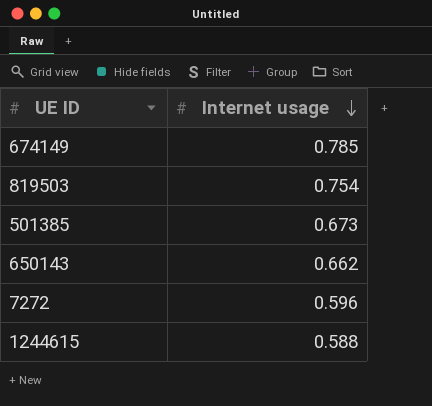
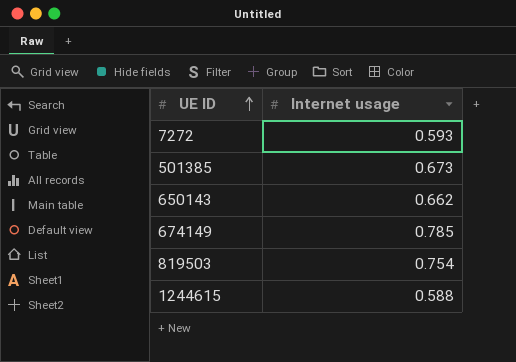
row order: Internet usage descending -> UE ID ascending
7272 | Internet usage: 0.596 -> 0.593

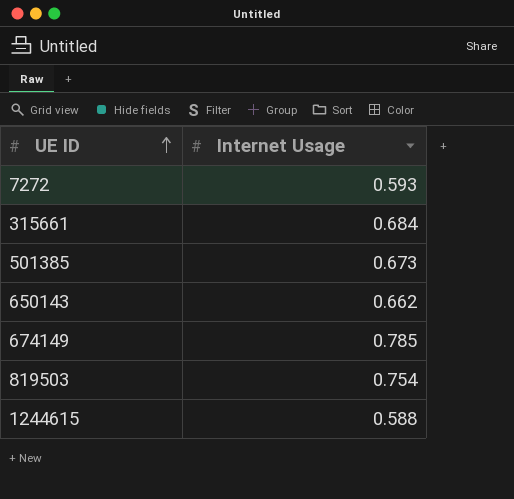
column name: Internet usage -> Internet Usage
row 315661: none -> 0.684

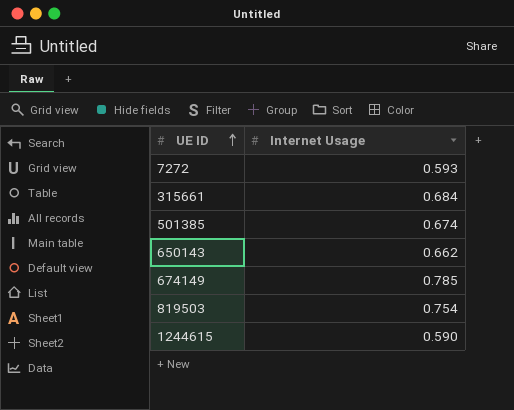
501385 | Internet Usage: 0.673 -> 0.674
1244615 | Internet Usage: 0.588 -> 0.590

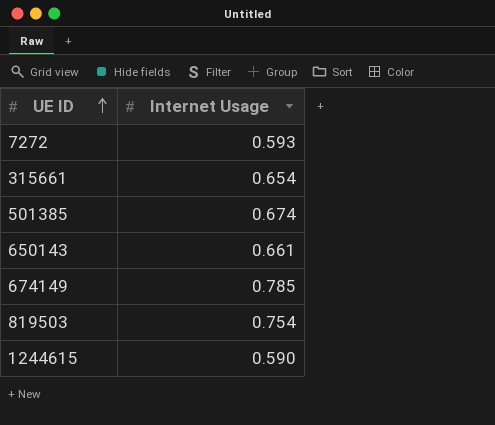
315661 | Internet Usage: 0.684 -> 0.654
650143 | Internet Usage: 0.662 -> 0.661

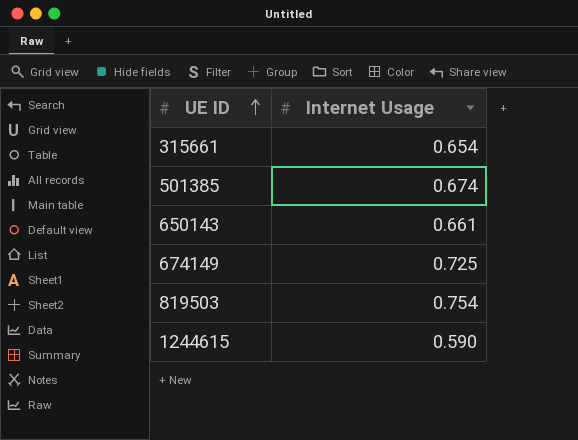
row 7272: 0.593 -> none
674149 | Internet Usage: 0.785 -> 0.725

